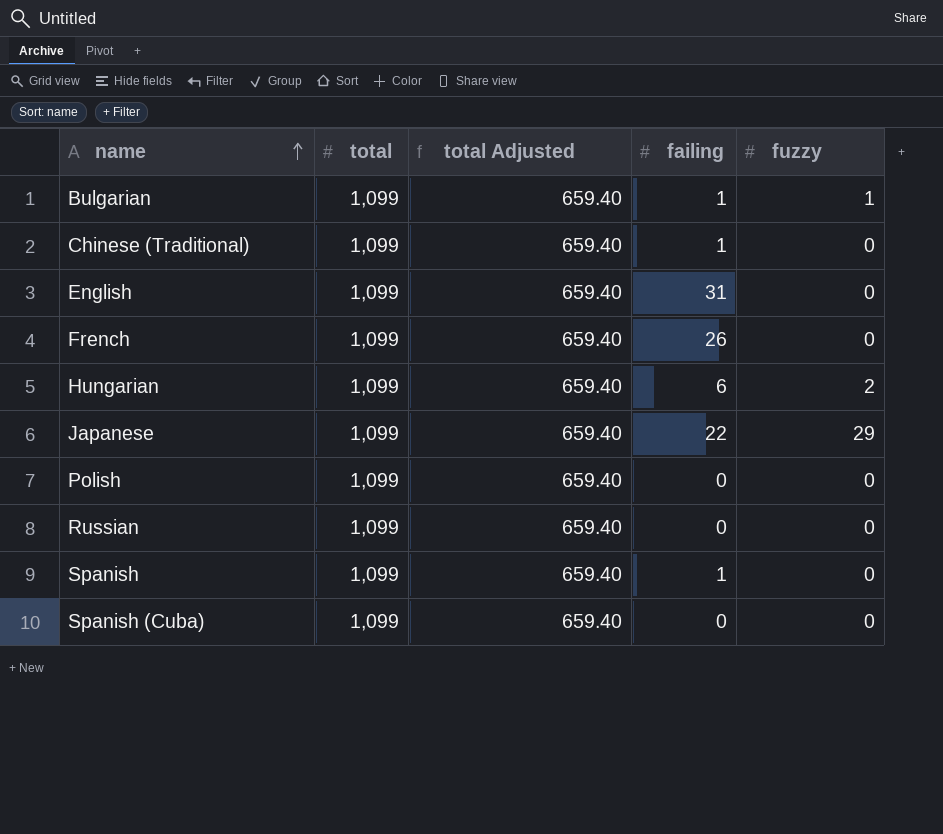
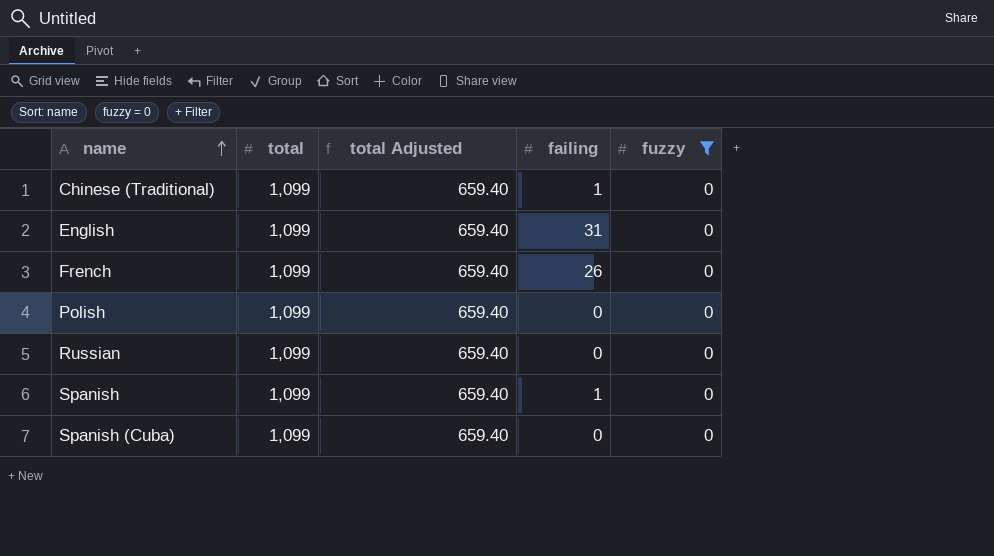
filter: none -> fuzzy = 0

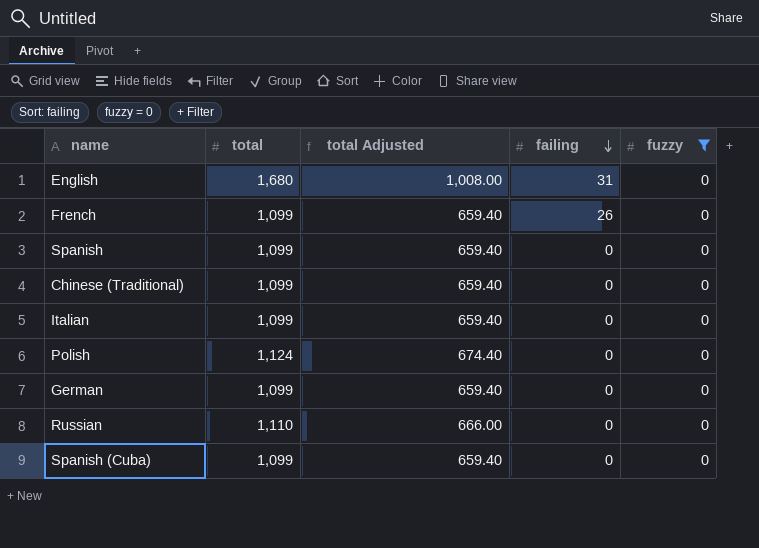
row order: name ascending -> failing descending
English | total: 1,099 -> 1,680
English | total Adjusted: 659.40 -> 1,008.00
Spanish | failing: 1 -> 0
Chinese (Traditional) | failing: 1 -> 0
row Italian: none -> 1,099 | 659.40 | 0 | 0
Polish | total: 1,099 -> 1,124
Polish | total Adjusted: 659.40 -> 674.40
row German: none -> 1,099 | 659.40 | 0 | 0
Russian | total: 1,099 -> 1,110
Russian | total Adjusted: 659.40 -> 666.00

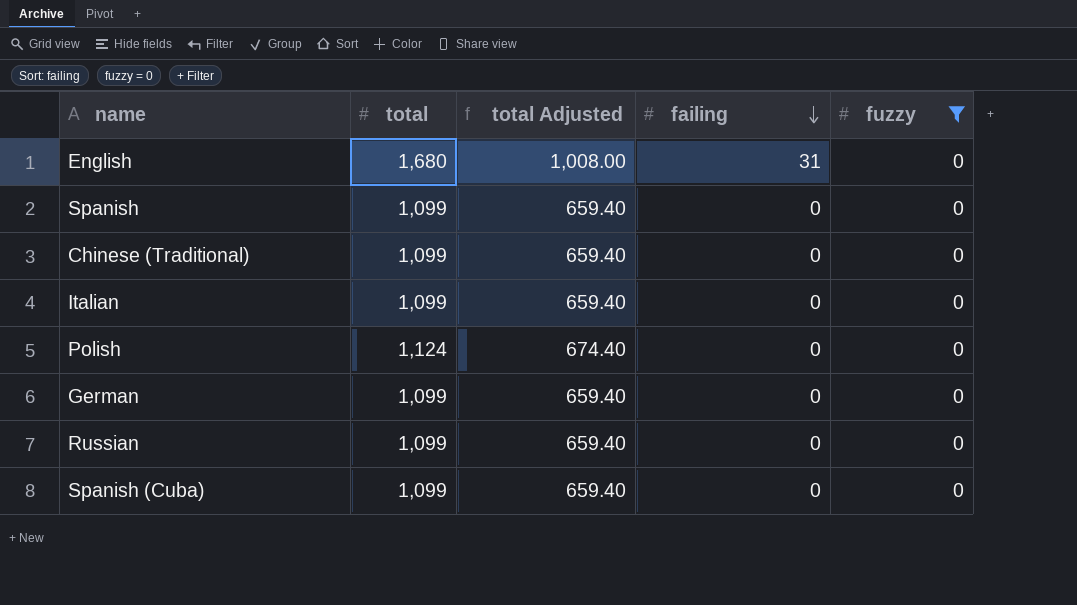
row French: 1,099 | 659.40 | 26 | 0 -> none
Russian | total: 1,110 -> 1,099
Russian | total Adjusted: 666.00 -> 659.40

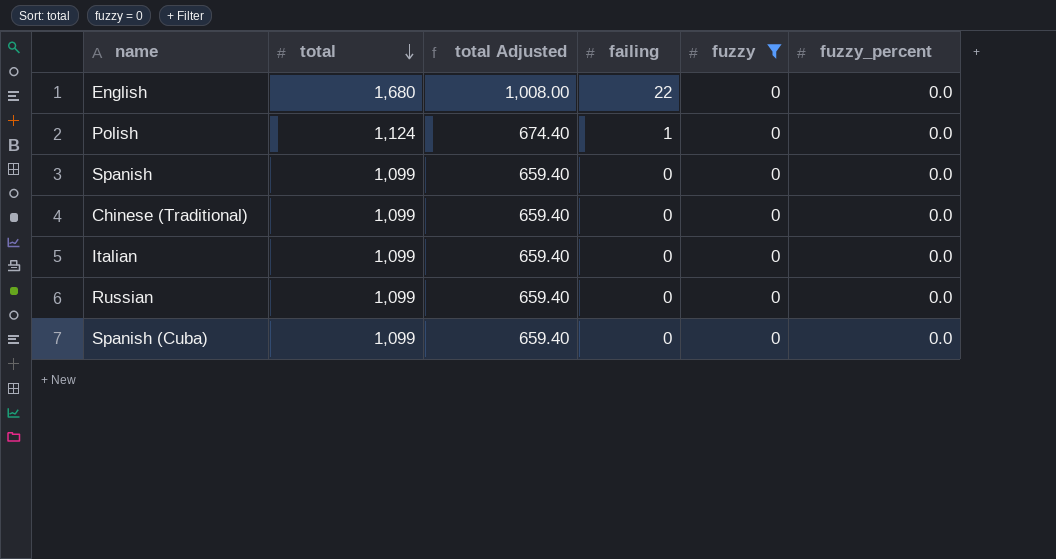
row order: failing descending -> total descending
column fuzzy_percent | position: none -> 6
row German: 1,099 | 659.40 | 0 | 0 -> none
English | failing: 31 -> 22
Polish | failing: 0 -> 1

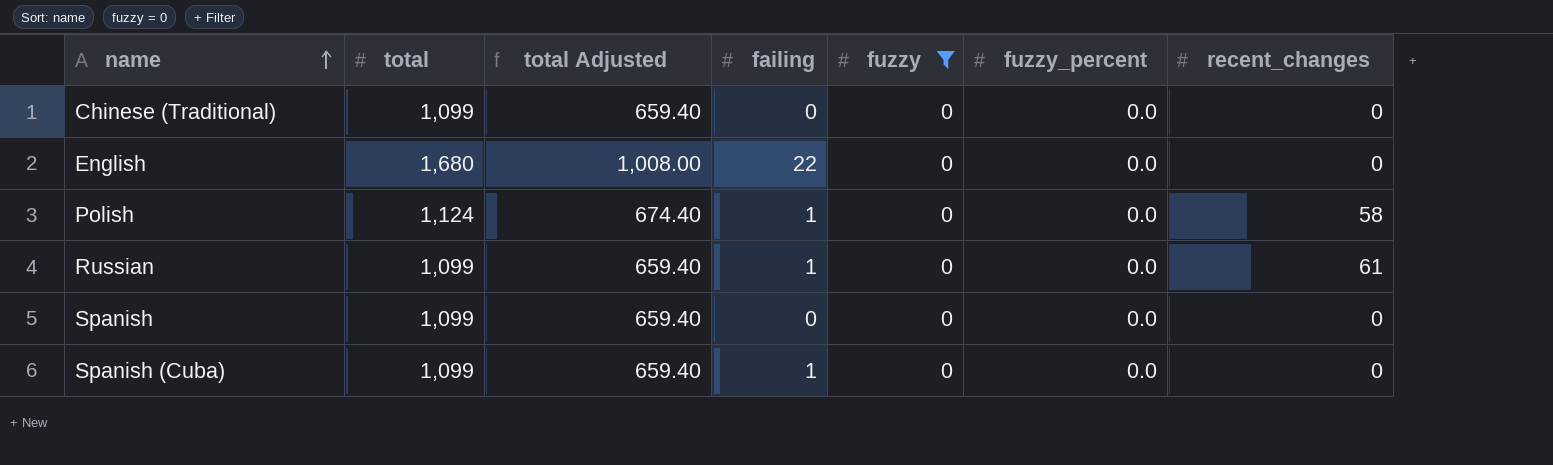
row order: total descending -> name ascending
column recent_changes | position: none -> 7
row Italian: 1,099 | 659.40 | 0 | 0 | 0.0 -> none
Russian | failing: 0 -> 1
Spanish (Cuba) | failing: 0 -> 1

